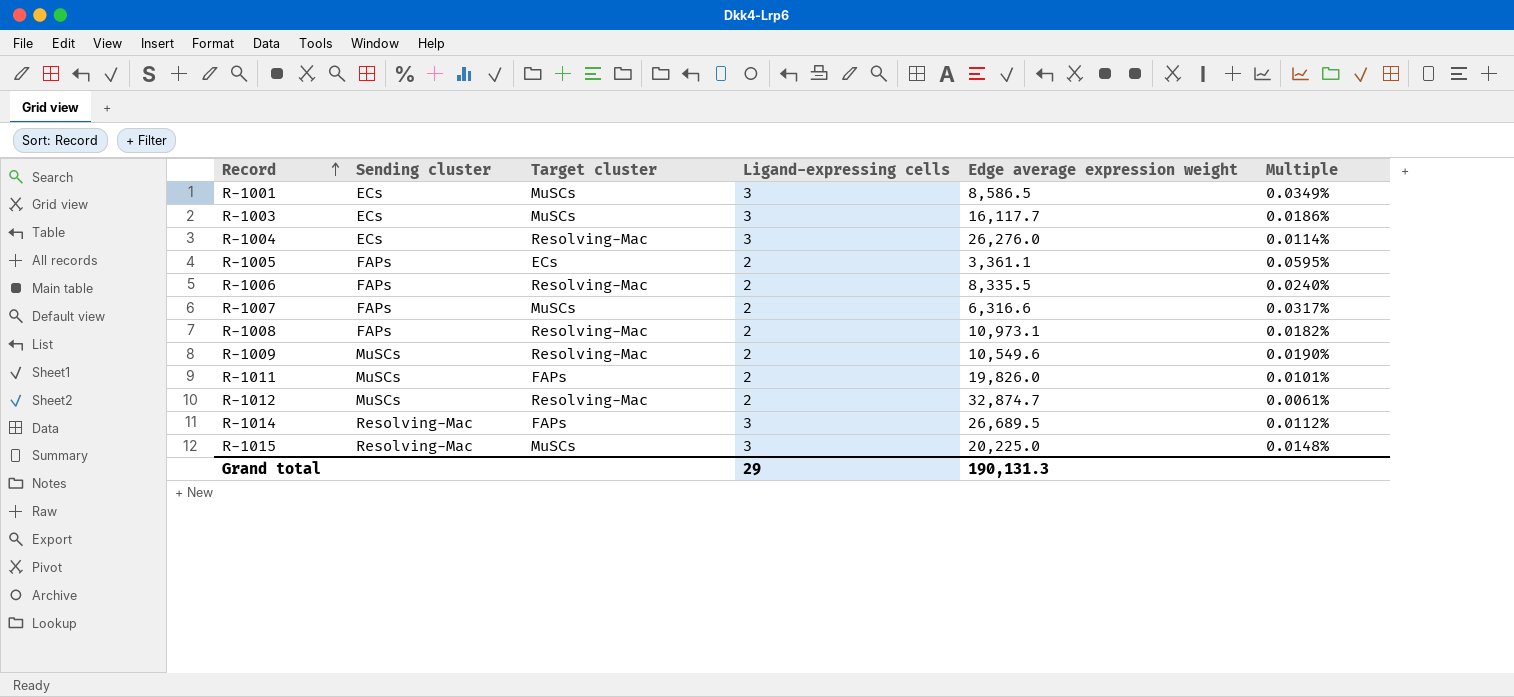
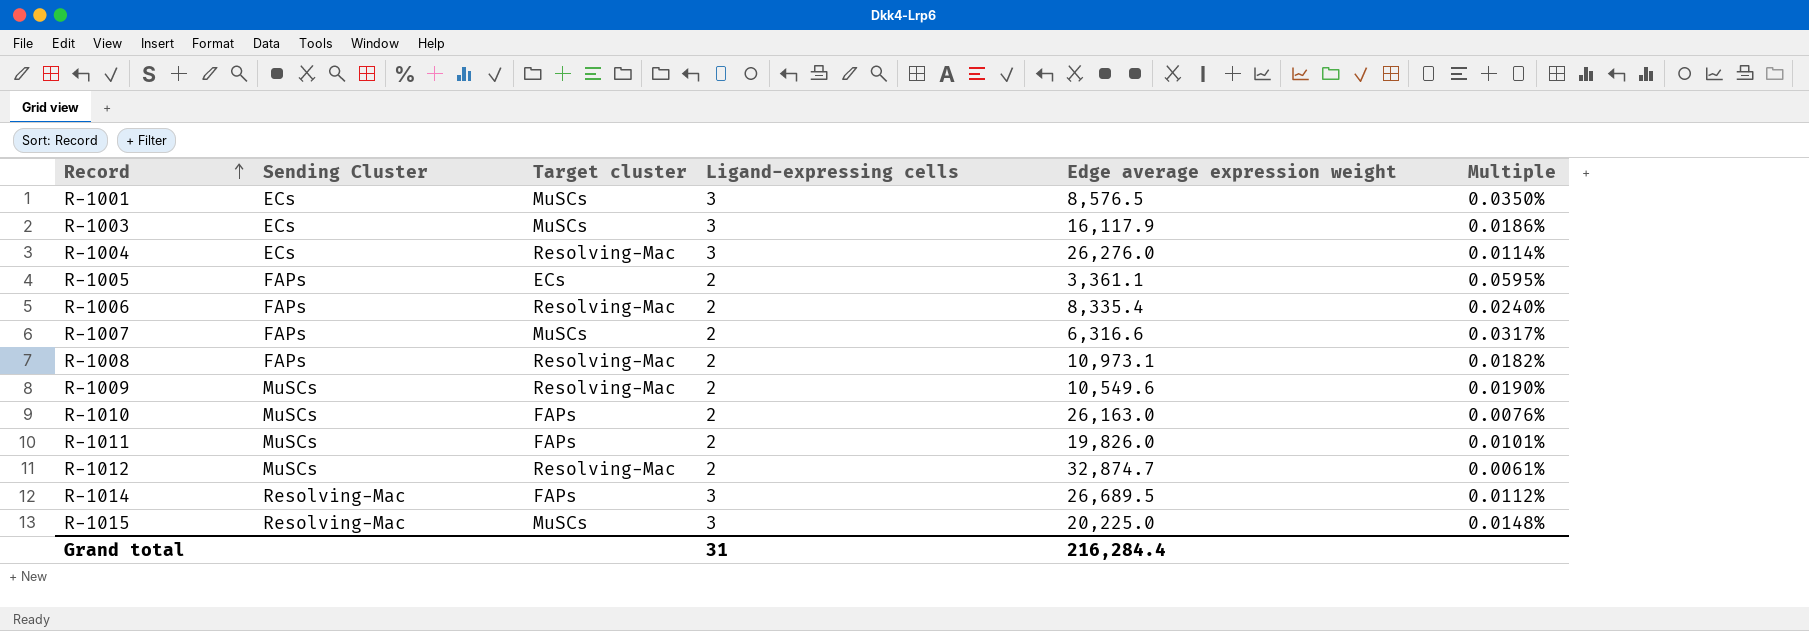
column name: Sending cluster -> Sending Cluster
R-1001 | Edge average expression weight: 8,586.5 -> 8,576.5
R-1001 | Multiple: 0.0349% -> 0.0350%
R-1003 | Edge average expression weight: 16,117.7 -> 16,117.9
R-1006 | Edge average expression weight: 8,335.5 -> 8,335.4
row R-1010: none -> MuSCs | FAPs | 2 | 26,163.0 | 0.0076%
Grand total | Ligand-expressing cells: 29 -> 31
Grand total | Edge average expression weight: 190,131.3 -> 216,284.4

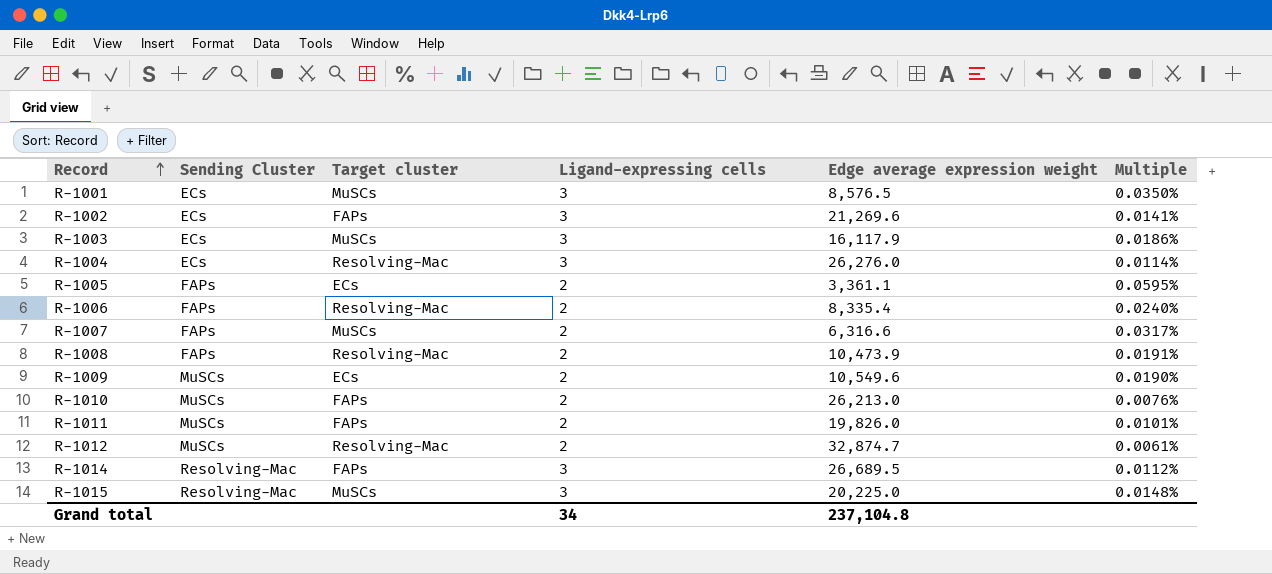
row R-1002: none -> ECs | FAPs | 3 | 21,269.6 | 0.0141%
R-1008 | Edge average expression weight: 10,973.1 -> 10,473.9
R-1008 | Multiple: 0.0182% -> 0.0191%
R-1009 | Target cluster: Resolving-Mac -> ECs
R-1010 | Edge average expression weight: 26,163.0 -> 26,213.0
Grand total | Ligand-expressing cells: 31 -> 34
Grand total | Edge average expression weight: 216,284.4 -> 237,104.8

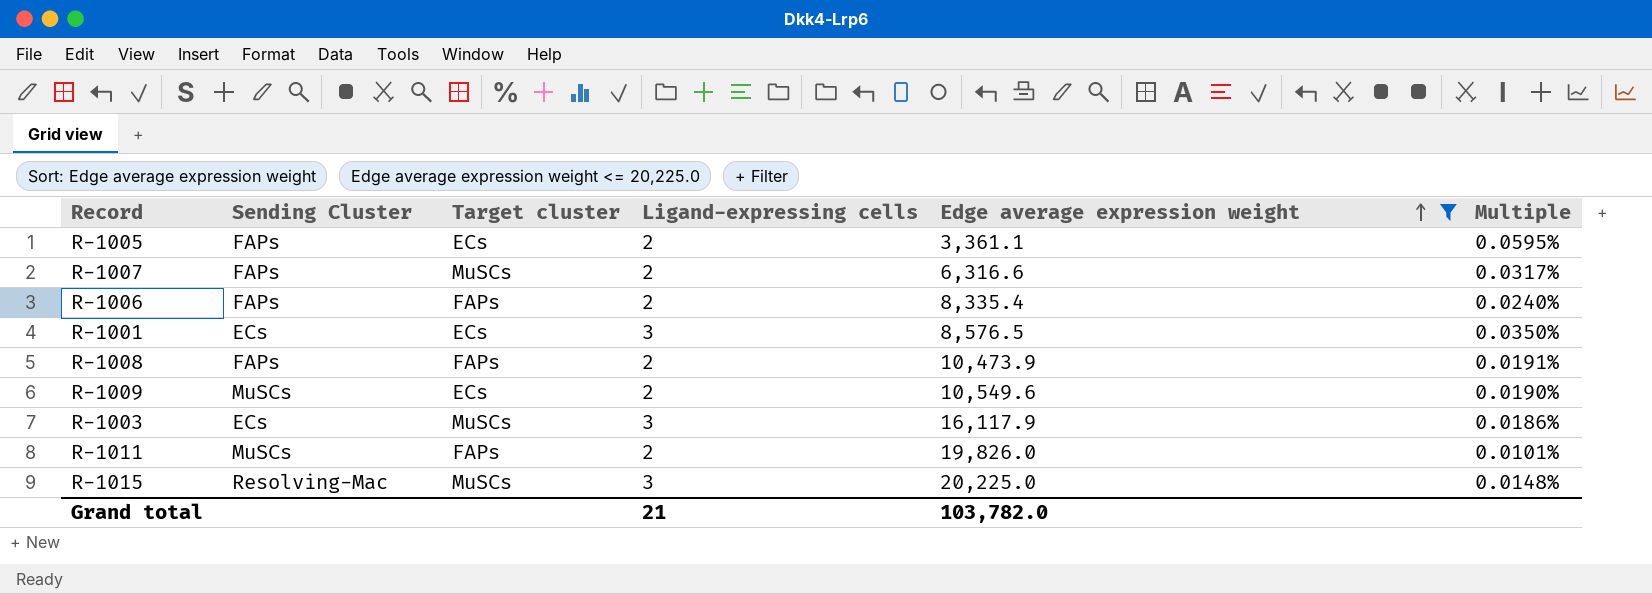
filter: none -> Edge average expression weight <= 20,225.0
row order: Record ascending -> Edge average expression weight ascending
R-1006 | Target cluster: Resolving-Mac -> FAPs
R-1001 | Target cluster: MuSCs -> ECs
R-1008 | Target cluster: Resolving-Mac -> FAPs
Grand total | Ligand-expressing cells: 34 -> 21
Grand total | Edge average expression weight: 237,104.8 -> 103,782.0

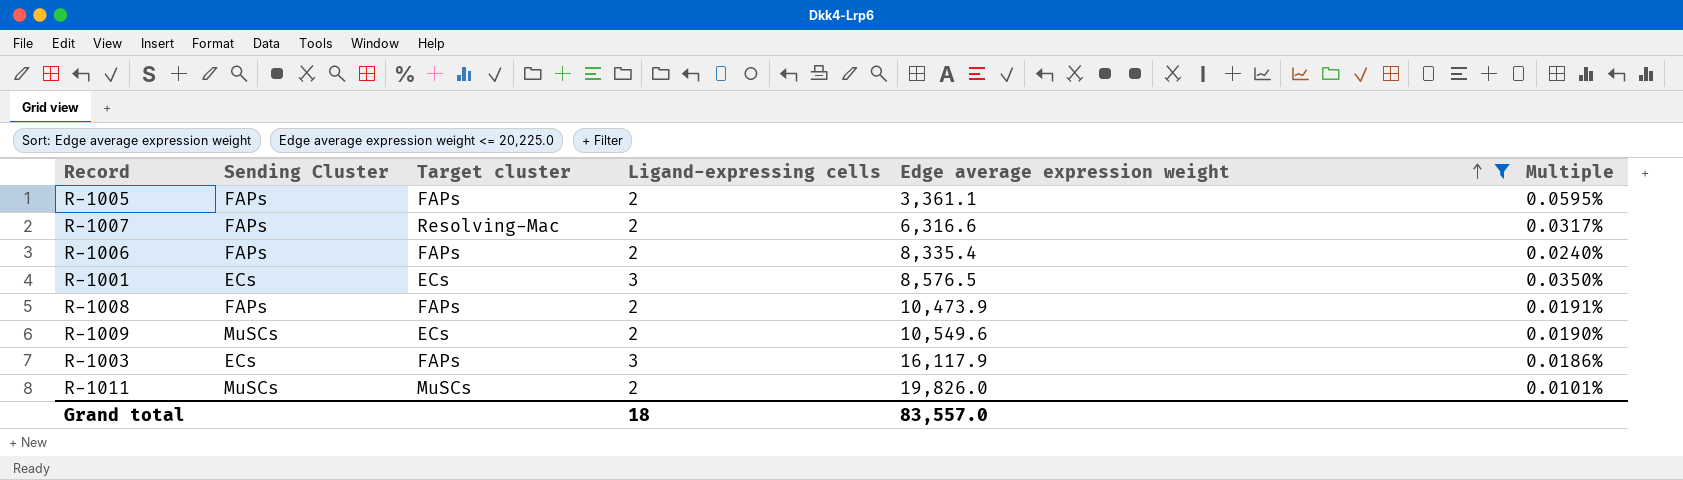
row R-1015: Resolving-Mac | MuSCs | 3 | 20,225.0 | 0.0148% -> none
R-1005 | Target cluster: ECs -> FAPs
R-1007 | Target cluster: MuSCs -> Resolving-Mac
R-1003 | Target cluster: MuSCs -> FAPs
R-1011 | Target cluster: FAPs -> MuSCs
Grand total | Ligand-expressing cells: 21 -> 18
Grand total | Edge average expression weight: 103,782.0 -> 83,557.0

